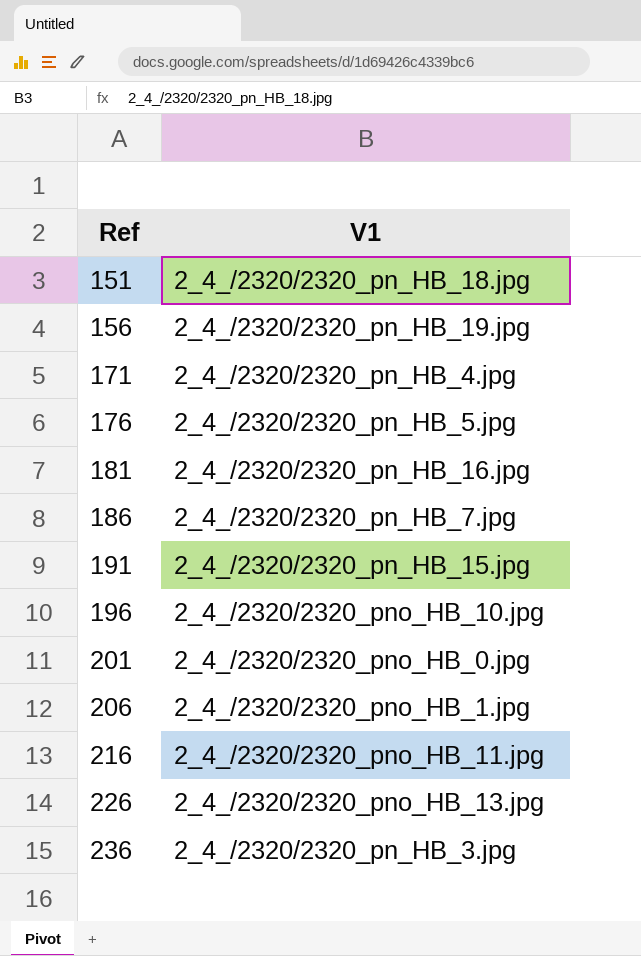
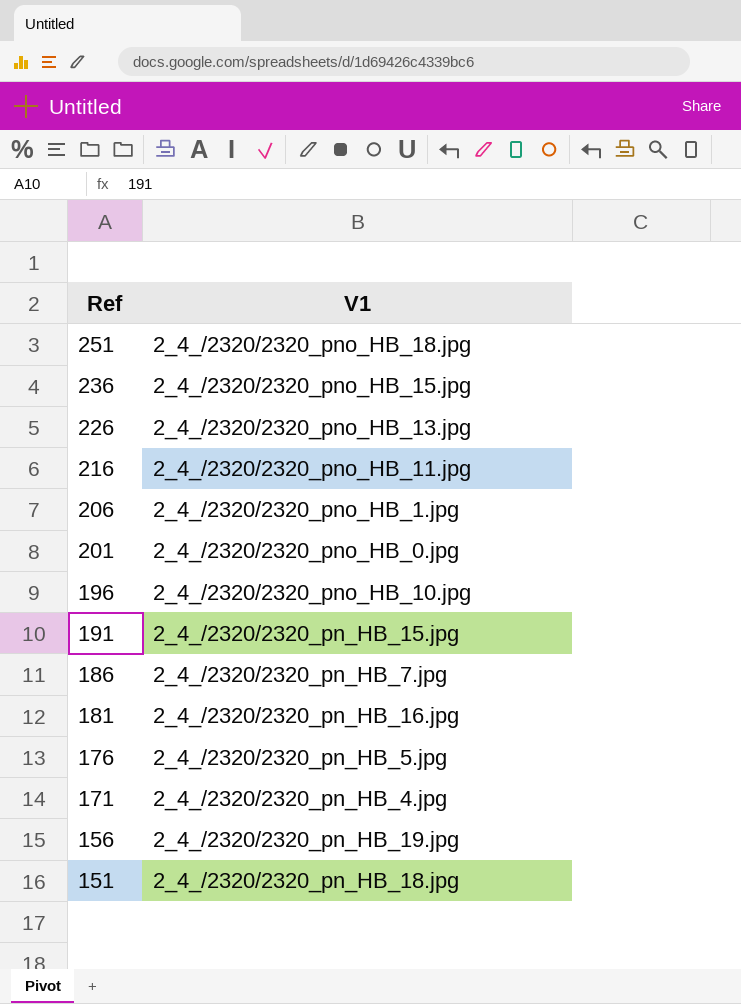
row order: Ref ascending -> Ref descending
row 251: none -> 2_4_/2320/2320_pno_HB_18.jpg
236 | V1: 2_4_/2320/2320_pn_HB_3.jpg -> 2_4_/2320/2320_pno_HB_15.jpg

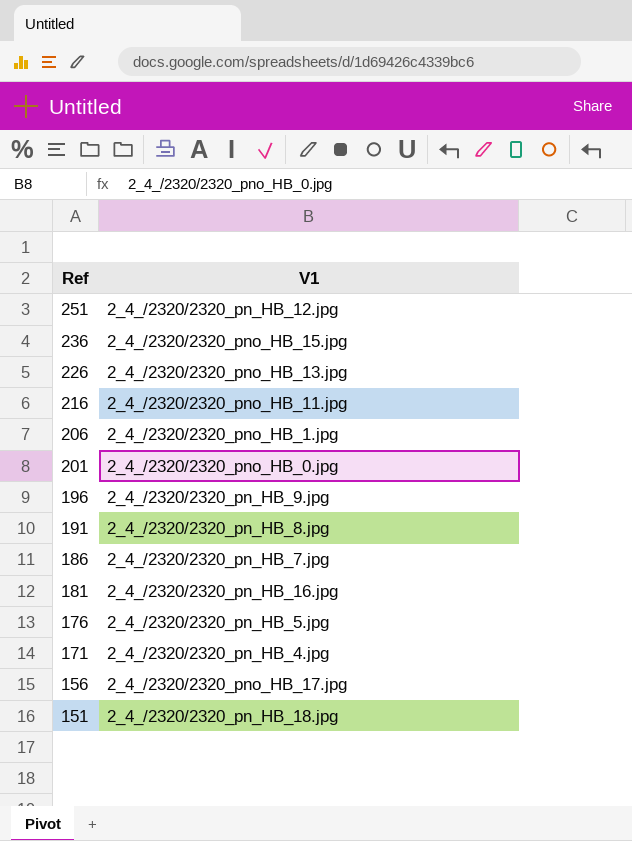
251 | V1: 2_4_/2320/2320_pno_HB_18.jpg -> 2_4_/2320/2320_pn_HB_12.jpg
196 | V1: 2_4_/2320/2320_pno_HB_10.jpg -> 2_4_/2320/2320_pn_HB_9.jpg
191 | V1: 2_4_/2320/2320_pn_HB_15.jpg -> 2_4_/2320/2320_pn_HB_8.jpg
156 | V1: 2_4_/2320/2320_pn_HB_19.jpg -> 2_4_/2320/2320_pno_HB_17.jpg

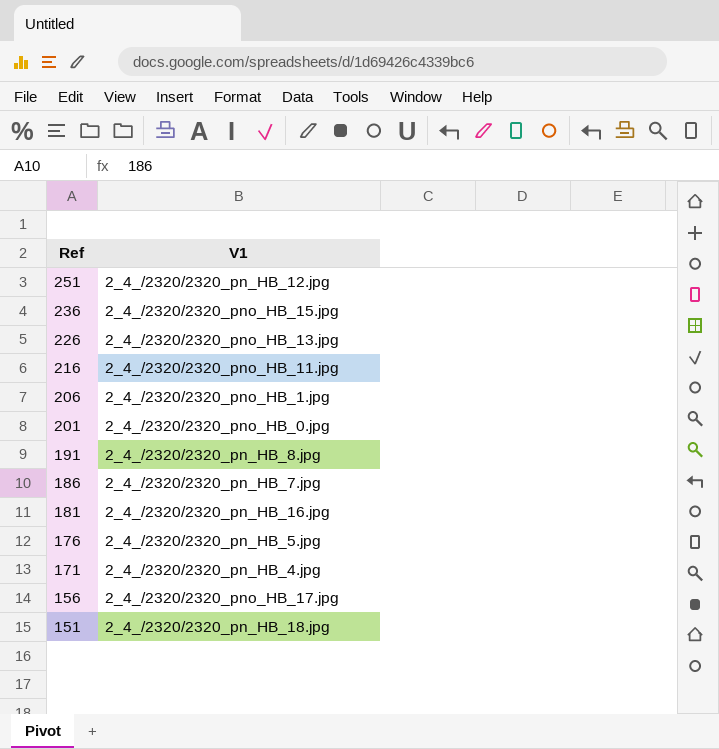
row 196: 2_4_/2320/2320_pn_HB_9.jpg -> none

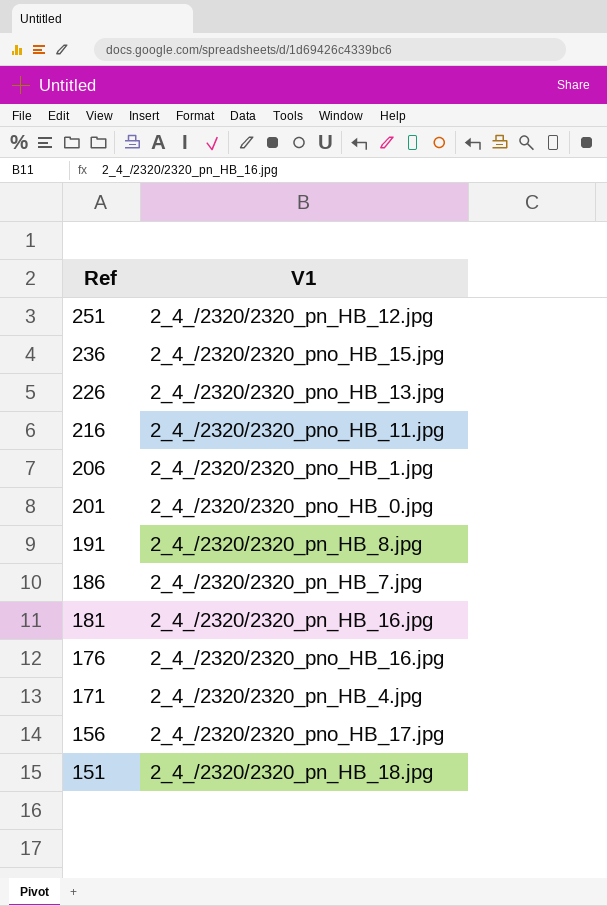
176 | V1: 2_4_/2320/2320_pn_HB_5.jpg -> 2_4_/2320/2320_pno_HB_16.jpg

